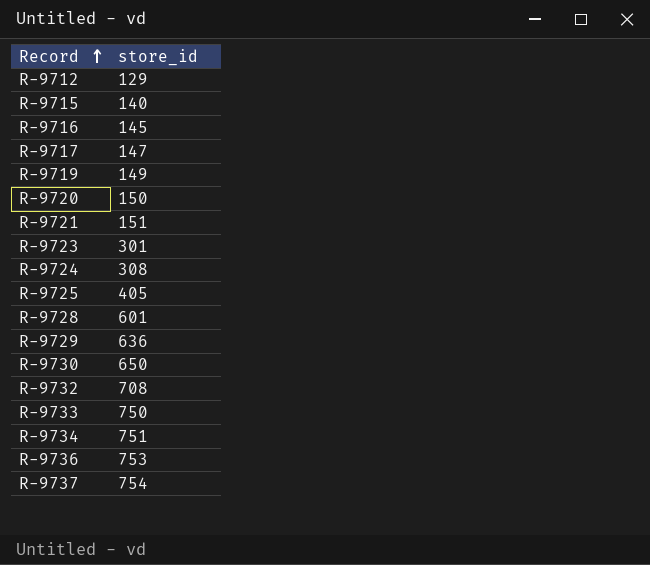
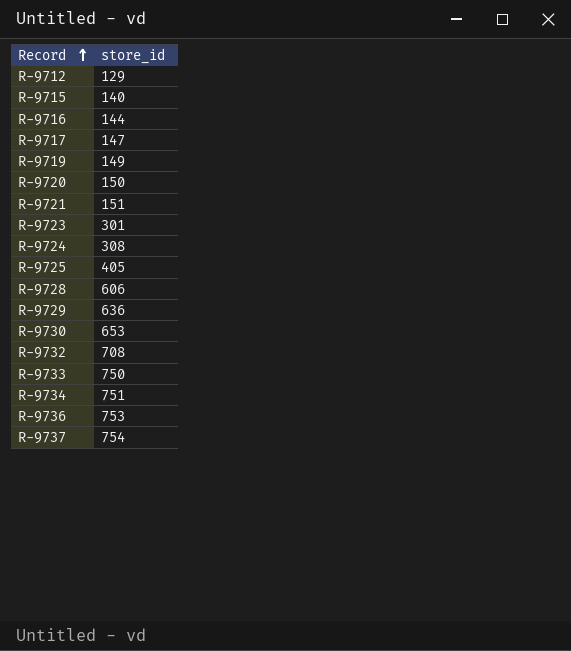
R-9716 | store_id: 145 -> 144
R-9728 | store_id: 601 -> 606
R-9730 | store_id: 650 -> 653

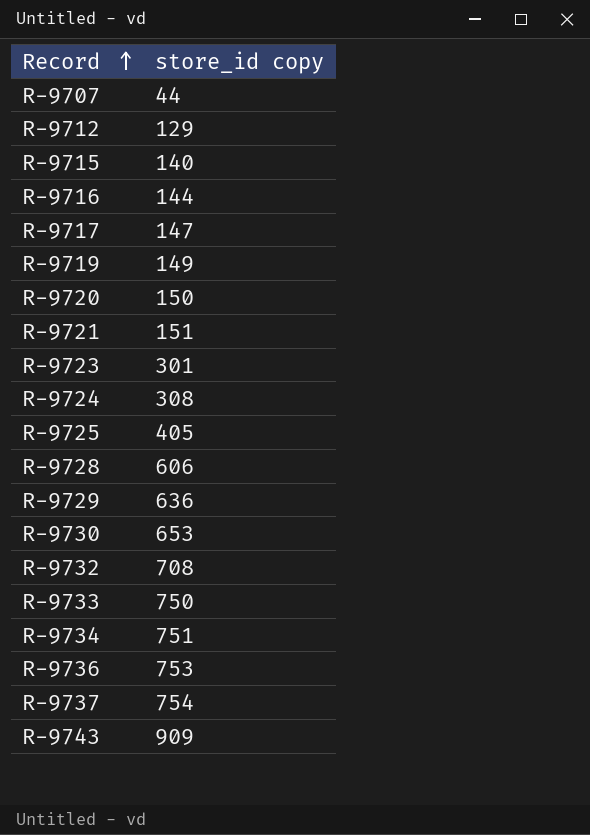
column name: store_id -> store_id copy
row R-9707: none -> 44
row R-9743: none -> 909

